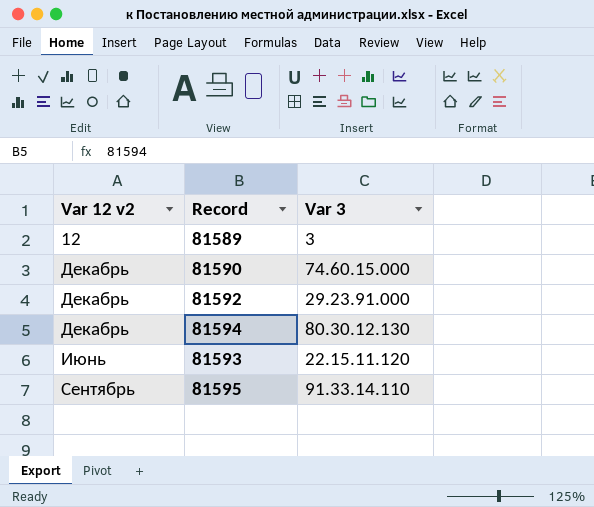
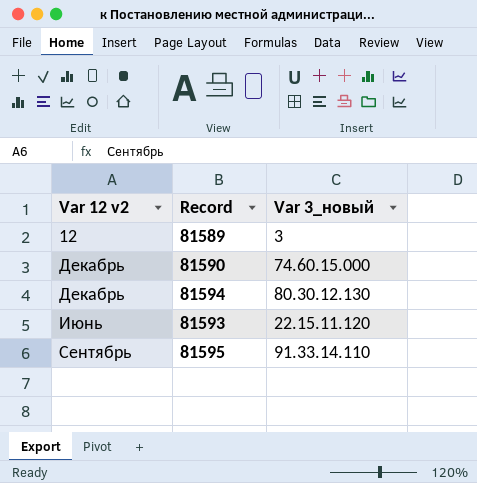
column name: Var 3 -> Var 3_новый
row 81592: Декабрь | 29.23.91.000 -> none

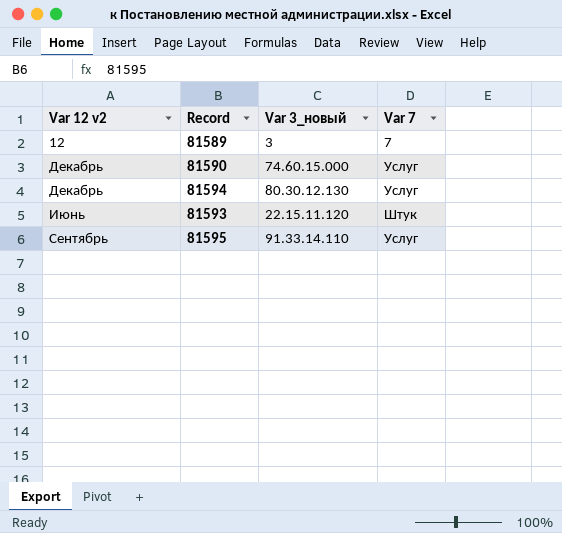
column Var 7 | position: none -> 4

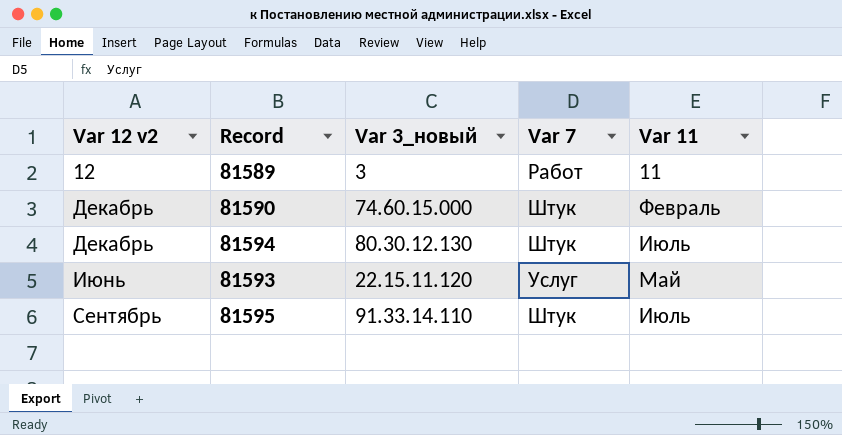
column Var 11 | position: none -> 5
81589 | Var 7: 7 -> Работ
81590 | Var 7: Услуг -> Штук
81594 | Var 7: Услуг -> Штук
81593 | Var 7: Штук -> Услуг
81595 | Var 7: Услуг -> Штук

